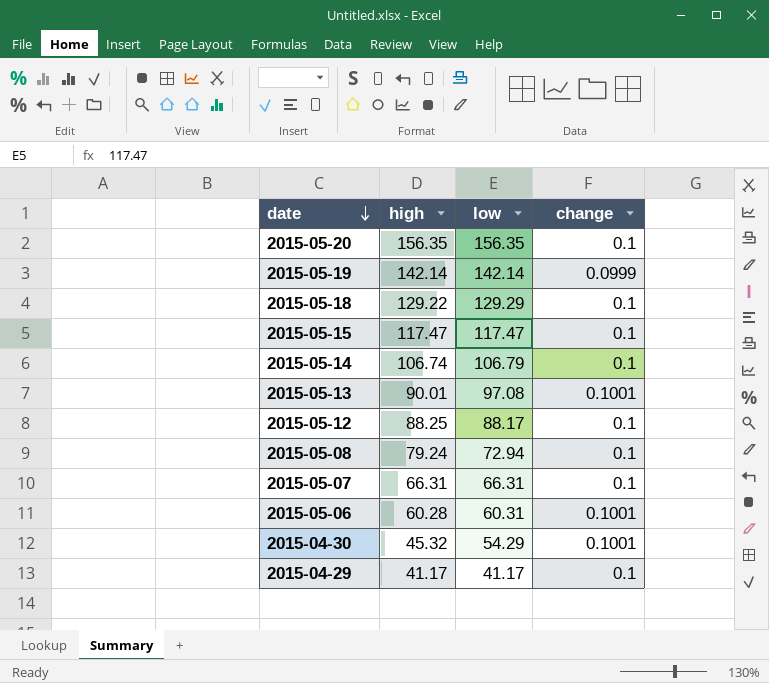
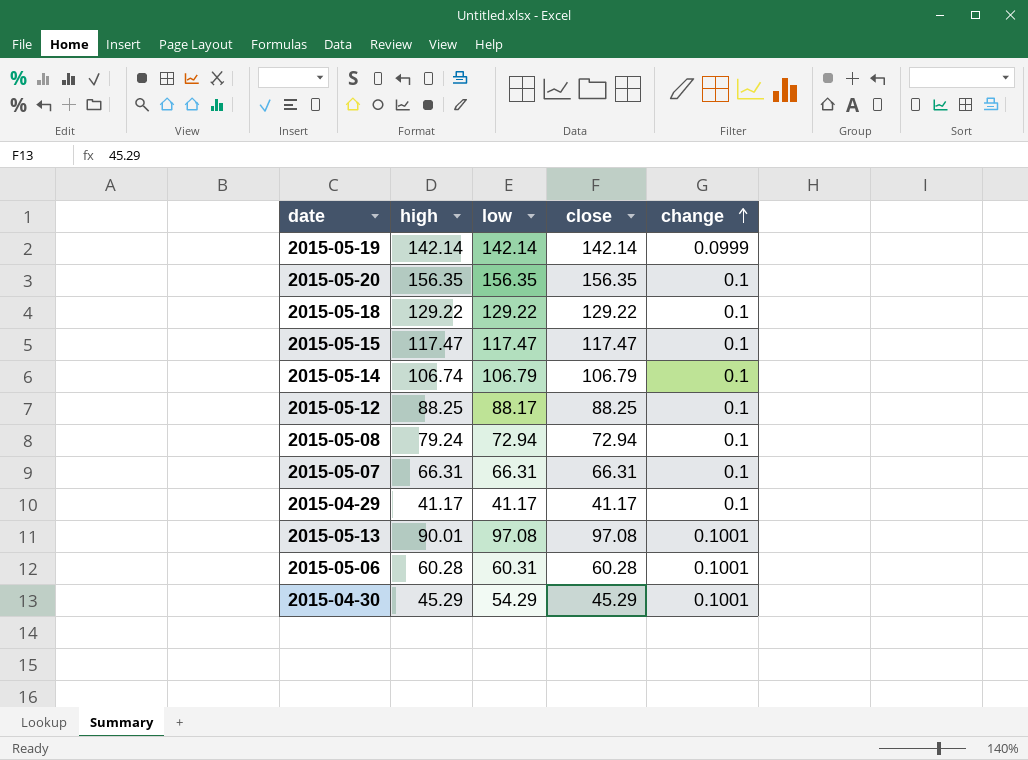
row order: date descending -> change ascending
column close | position: none -> 4
2015-05-18 | low: 129.29 -> 129.22
2015-04-30 | high: 45.32 -> 45.29

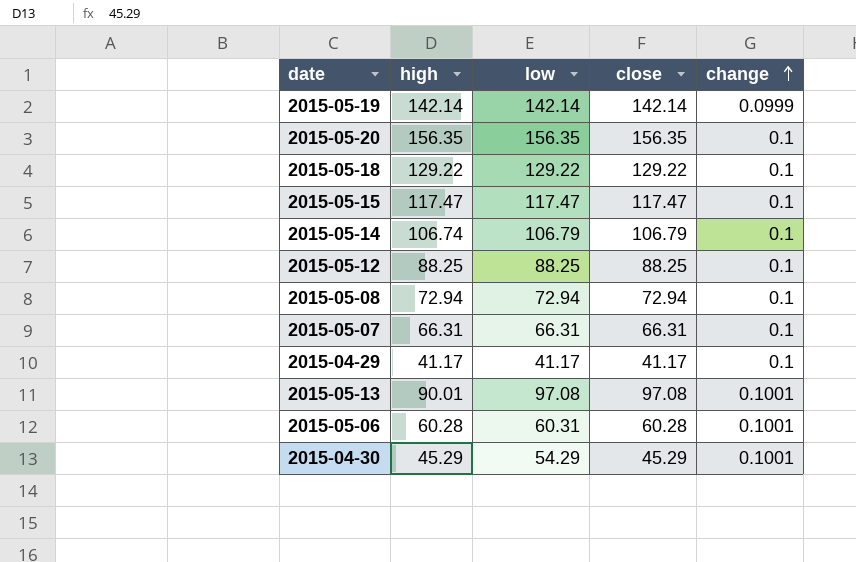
2015-05-12 | low: 88.17 -> 88.25
2015-05-08 | high: 79.24 -> 72.94

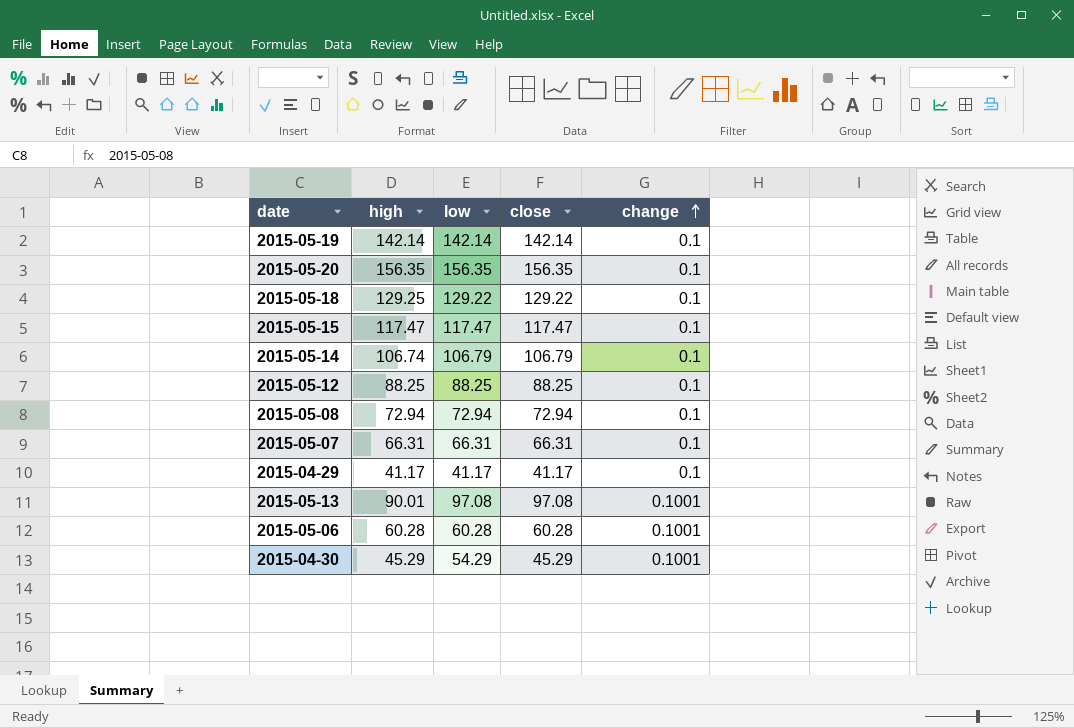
2015-05-19 | change: 0.0999 -> 0.1
2015-05-18 | high: 129.22 -> 129.25
2015-05-06 | low: 60.31 -> 60.28

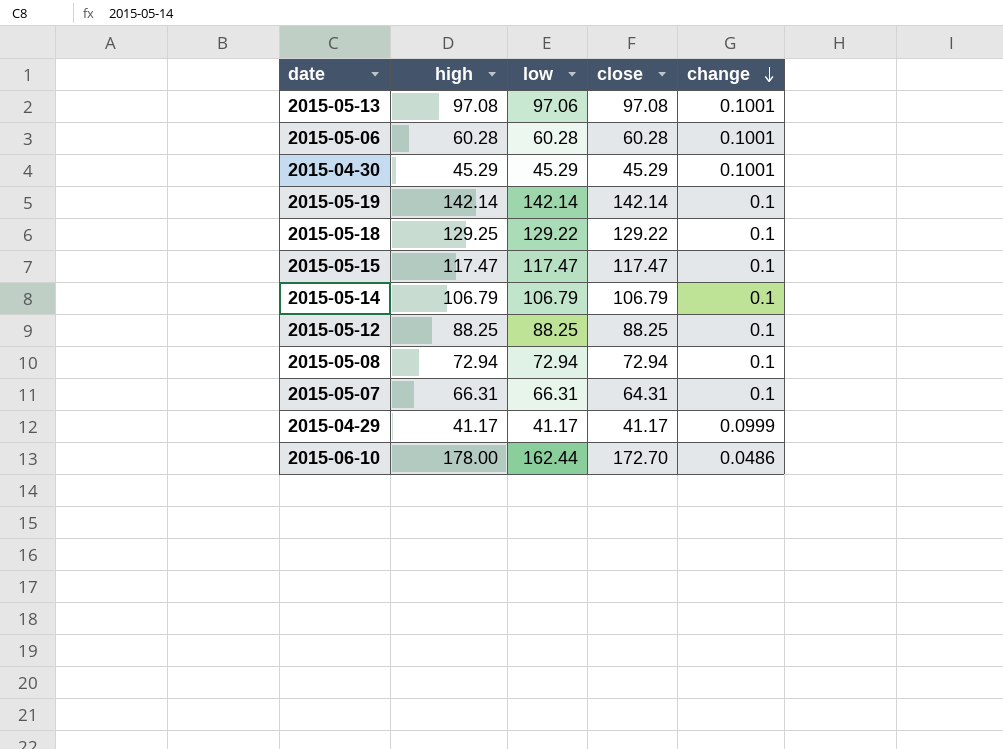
row order: change ascending -> change descending
row 2015-05-20: 156.35 | 156.35 | 156.35 | 0.1 -> none
2015-05-13 | high: 90.01 -> 97.08
2015-05-13 | low: 97.08 -> 97.06
2015-04-30 | low: 54.29 -> 45.29
2015-05-14 | high: 106.74 -> 106.79
2015-05-07 | close: 66.31 -> 64.31
2015-04-29 | change: 0.1 -> 0.0999
row 2015-06-10: none -> 178.00 | 162.44 | 172.70 | 0.0486

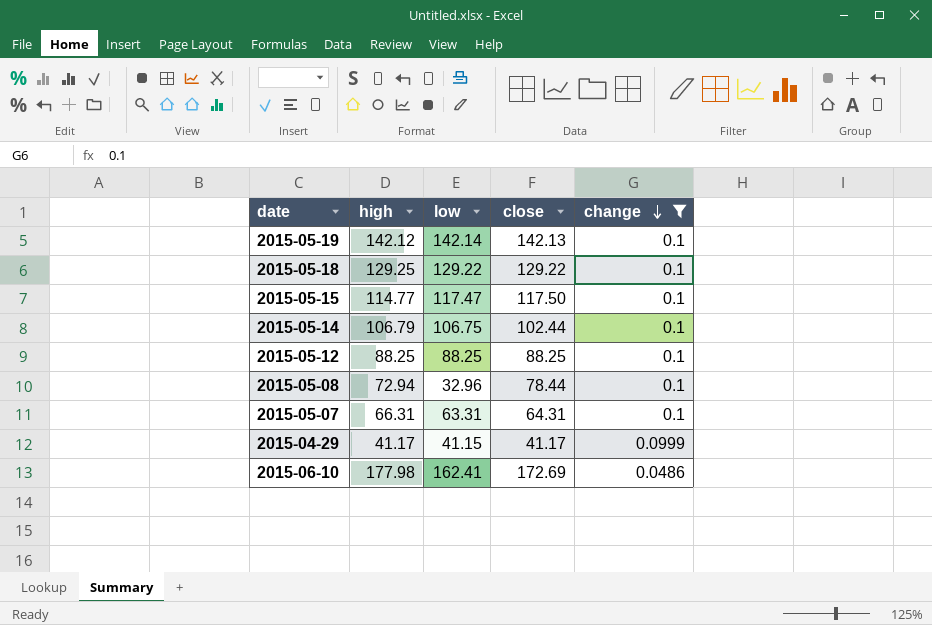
filter: none -> change != 0.1001
2015-05-19 | high: 142.14 -> 142.12
2015-05-19 | close: 142.14 -> 142.13
2015-05-15 | high: 117.47 -> 114.77
2015-05-15 | close: 117.47 -> 117.50
2015-05-14 | low: 106.79 -> 106.75
2015-05-14 | close: 106.79 -> 102.44
2015-05-08 | low: 72.94 -> 32.96
2015-05-08 | close: 72.94 -> 78.44
2015-05-07 | low: 66.31 -> 63.31
2015-04-29 | low: 41.17 -> 41.15
2015-06-10 | high: 178.00 -> 177.98
2015-06-10 | low: 162.44 -> 162.41
2015-06-10 | close: 172.70 -> 172.69

